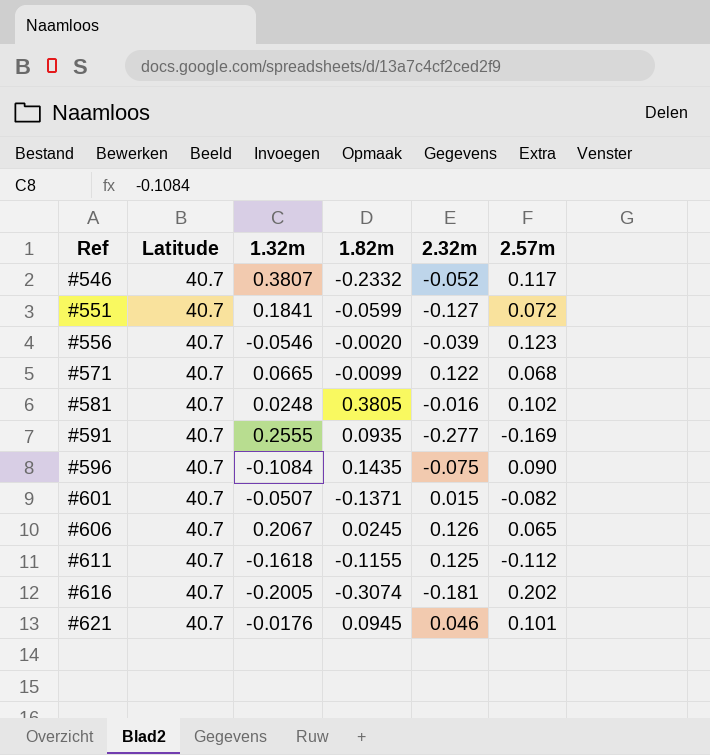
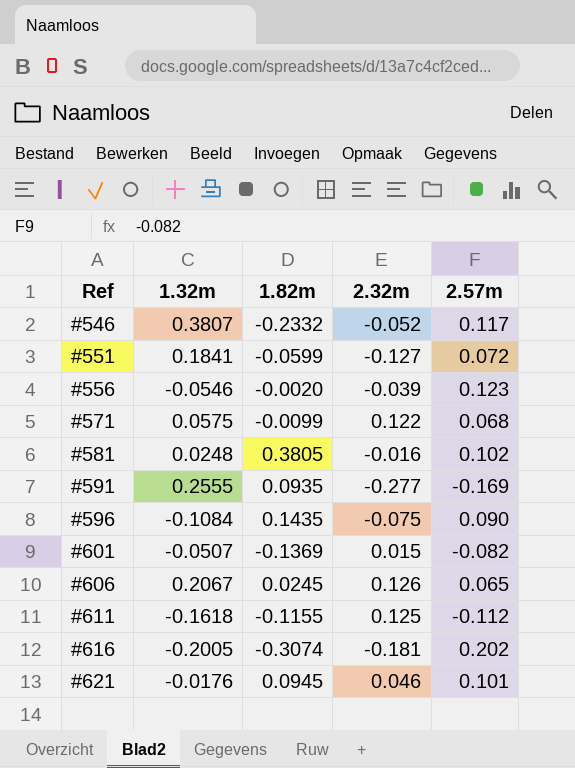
column Latitude | position: 2 -> none
#571 | 1.32m: 0.0665 -> 0.0575
#601 | 1.82m: -0.1371 -> -0.1369

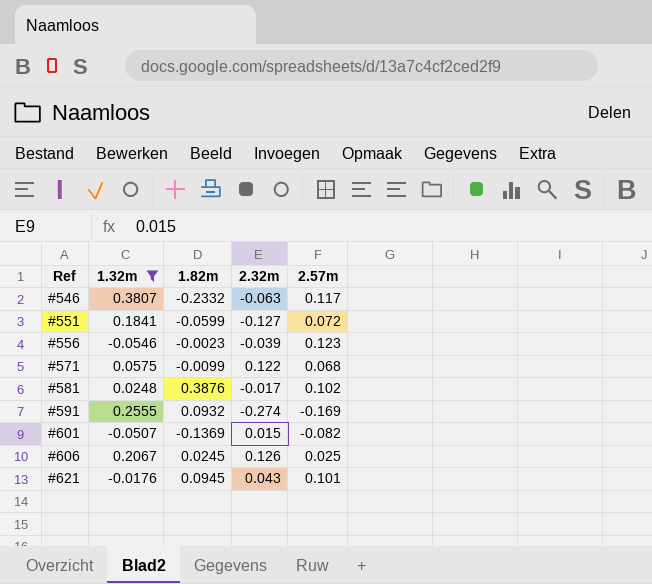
filter: none -> 1.32m >= -0.0546
#546 | 2.32m: -0.052 -> -0.063
#556 | 1.82m: -0.0020 -> -0.0023
#581 | 1.82m: 0.3805 -> 0.3876
#581 | 2.32m: -0.016 -> -0.017
#591 | 1.82m: 0.0935 -> 0.0932
#591 | 2.32m: -0.277 -> -0.274
#606 | 2.57m: 0.065 -> 0.025
#621 | 2.32m: 0.046 -> 0.043

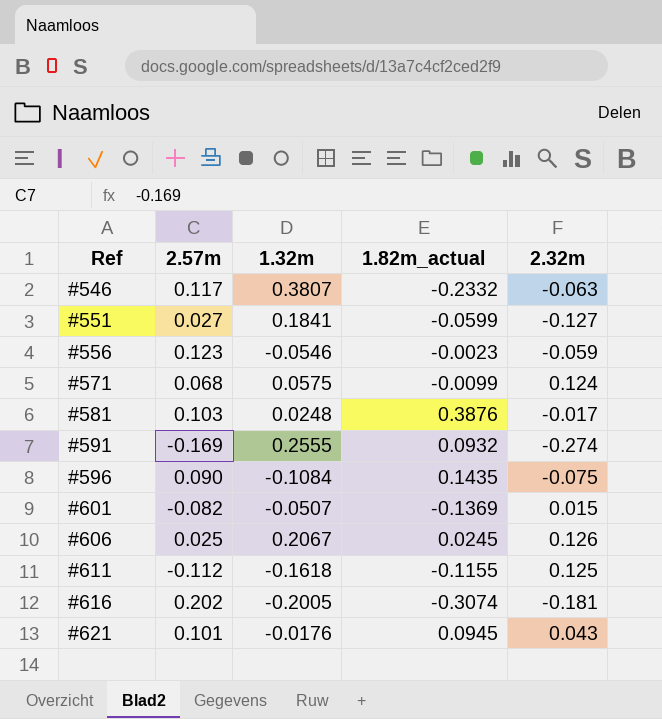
filter: 1.32m >= -0.0546 -> none
column 2.57m | position: 5 -> 2
column name: 1.82m -> 1.82m_actual
#551 | 2.57m: 0.072 -> 0.027
#556 | 2.32m: -0.039 -> -0.059
#571 | 2.32m: 0.122 -> 0.124
#581 | 2.57m: 0.102 -> 0.103

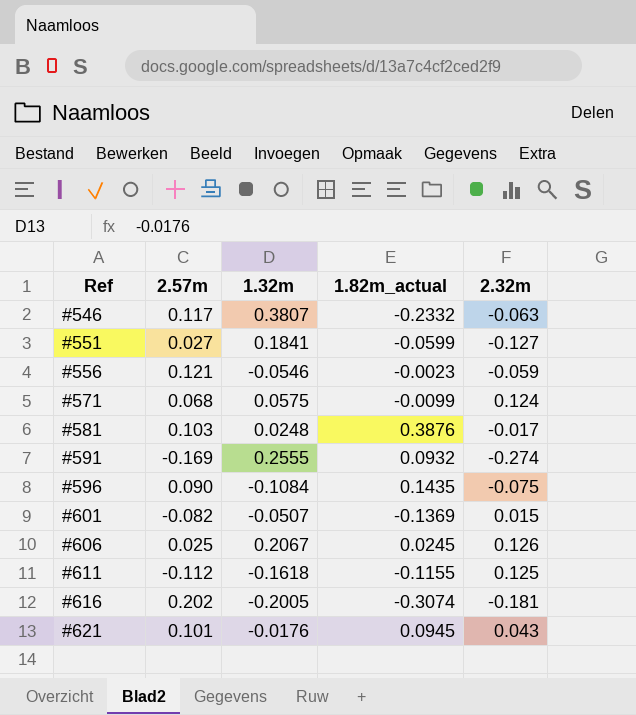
#556 | 2.57m: 0.123 -> 0.121

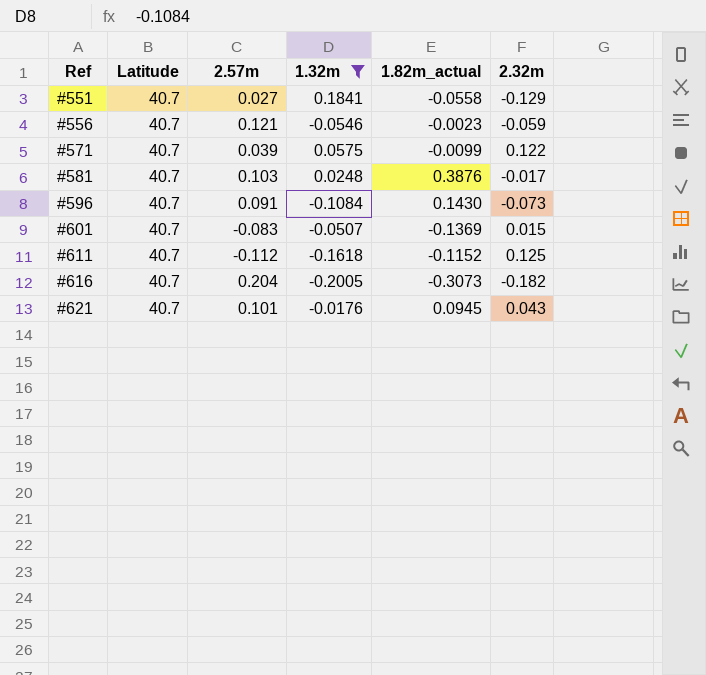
filter: none -> 1.32m <= 0.1841
column Latitude | position: none -> 2
#551 | 1.82m_actual: -0.0599 -> -0.0558
#551 | 2.32m: -0.127 -> -0.129
#571 | 2.57m: 0.068 -> 0.039
#571 | 2.32m: 0.124 -> 0.122
#596 | 2.57m: 0.090 -> 0.091
#596 | 1.82m_actual: 0.1435 -> 0.1430
#596 | 2.32m: -0.075 -> -0.073
#601 | 2.57m: -0.082 -> -0.083
#611 | 1.82m_actual: -0.1155 -> -0.1152
#616 | 2.57m: 0.202 -> 0.204
#616 | 1.82m_actual: -0.3074 -> -0.3073
#616 | 2.32m: -0.181 -> -0.182

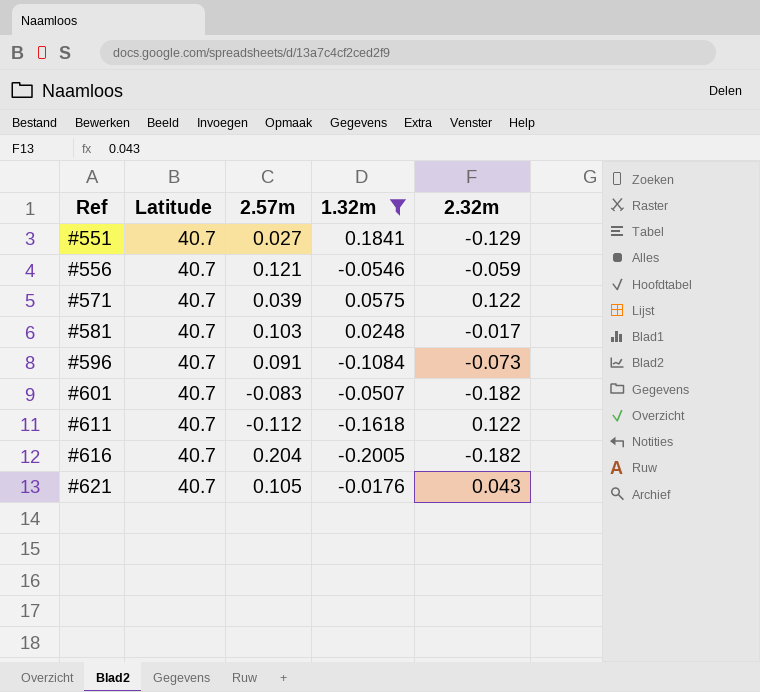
column 1.82m_actual | position: 5 -> none
#601 | 2.32m: 0.015 -> -0.182
#611 | 2.32m: 0.125 -> 0.122
#621 | 2.57m: 0.101 -> 0.105

